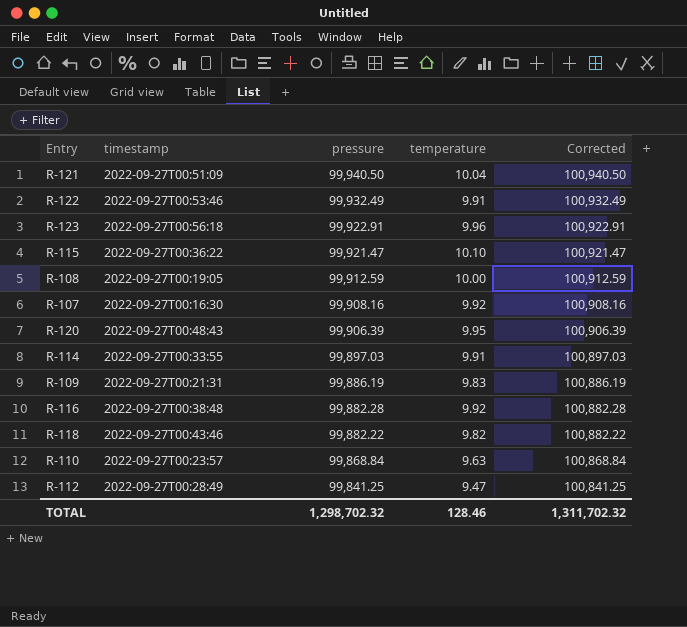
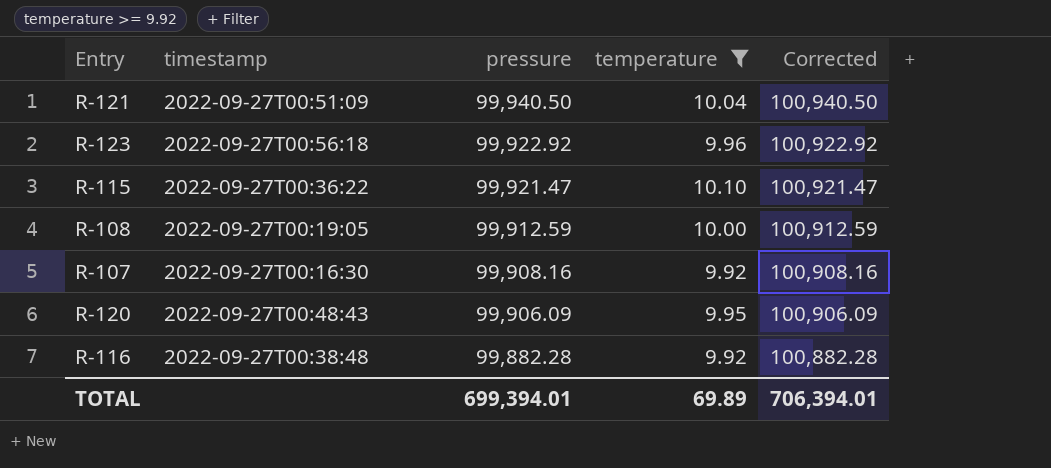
filter: none -> temperature >= 9.92
R-123 | pressure: 99,922.91 -> 99,922.92
R-123 | Corrected: 100,922.91 -> 100,922.92
R-120 | pressure: 99,906.39 -> 99,906.09
R-120 | Corrected: 100,906.39 -> 100,906.09
TOTAL | pressure: 1,298,702.32 -> 699,394.01
TOTAL | temperature: 128.46 -> 69.89
TOTAL | Corrected: 1,311,702.32 -> 706,394.01

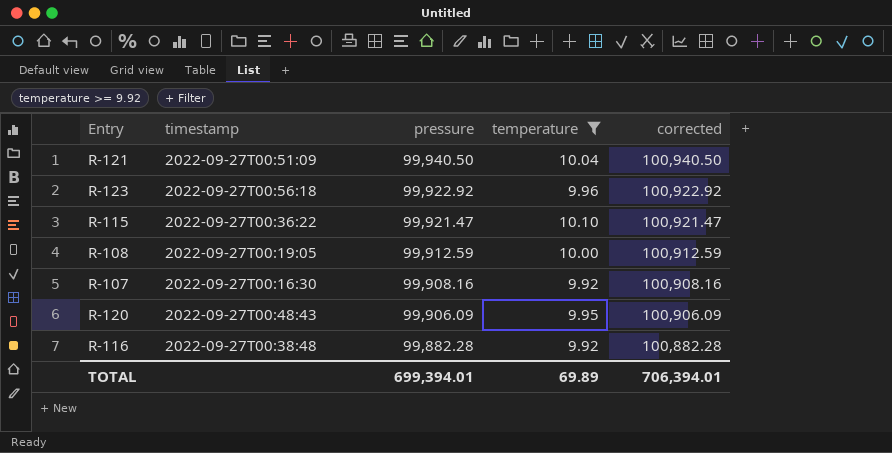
column name: Corrected -> corrected

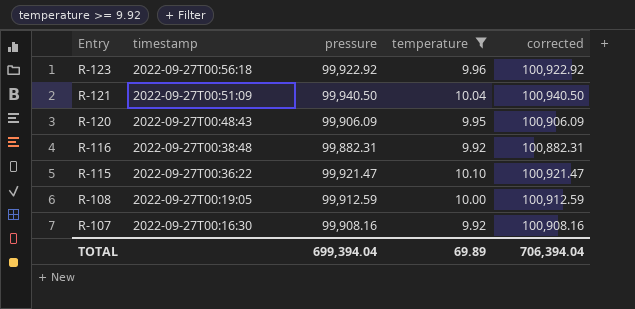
row order: pressure descending -> Entry descending
R-116 | pressure: 99,882.28 -> 99,882.31
R-116 | corrected: 100,882.28 -> 100,882.31
TOTAL | pressure: 699,394.01 -> 699,394.04
TOTAL | corrected: 706,394.01 -> 706,394.04

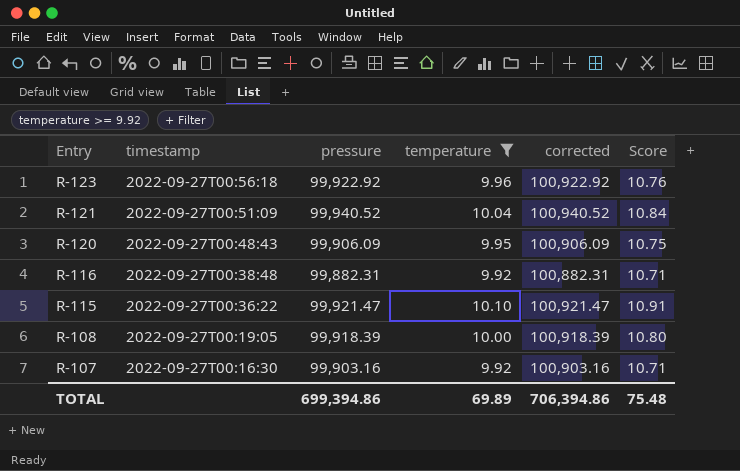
column Score | formula: none -> [temperature] * 1.08
R-121 | pressure: 99,940.50 -> 99,940.52
R-121 | corrected: 100,940.50 -> 100,940.52
R-108 | pressure: 99,912.59 -> 99,918.39
R-108 | corrected: 100,912.59 -> 100,918.39
R-107 | pressure: 99,908.16 -> 99,903.16
R-107 | corrected: 100,908.16 -> 100,903.16
TOTAL | pressure: 699,394.04 -> 699,394.86
TOTAL | corrected: 706,394.04 -> 706,394.86

